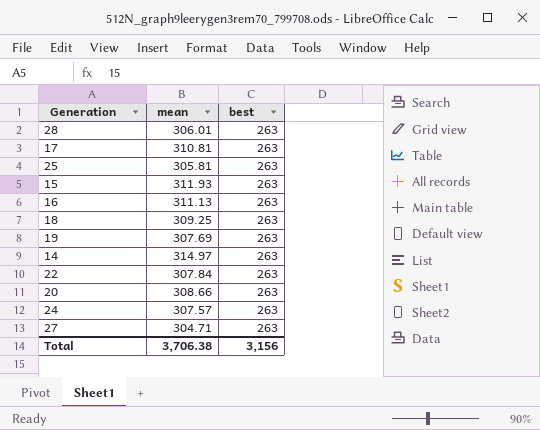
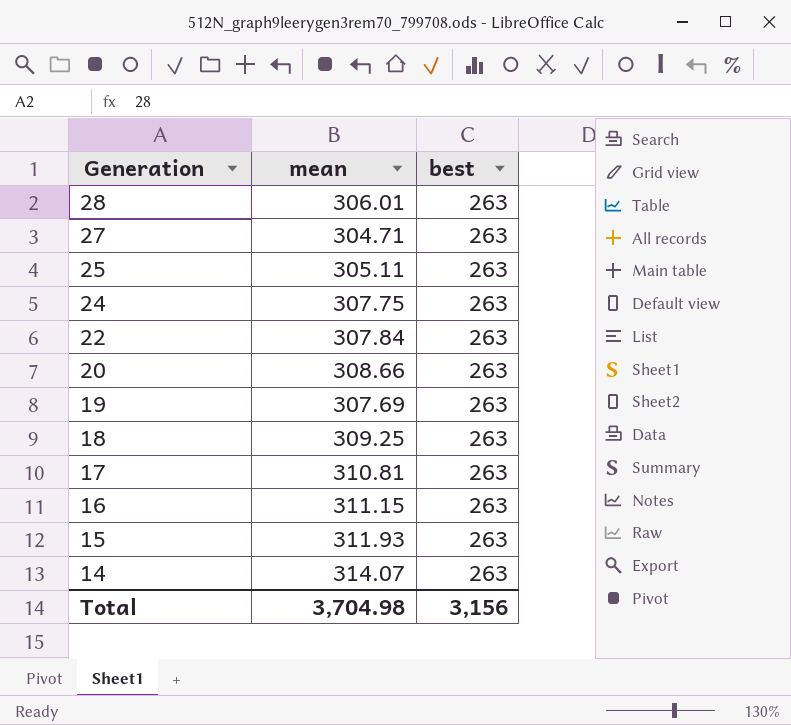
row order: none -> Generation descending
25 | mean: 305.81 -> 305.11
24 | mean: 307.57 -> 307.75
16 | mean: 311.13 -> 311.15
14 | mean: 314.97 -> 314.07
Total | mean: 3,706.38 -> 3,704.98

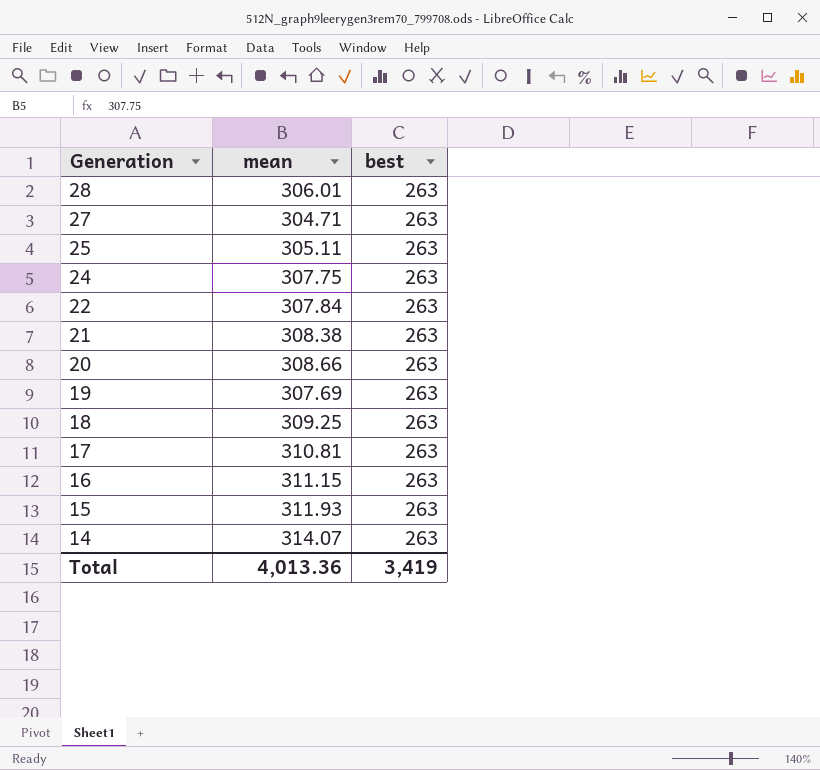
row 21: none -> 308.38 | 263
Total | mean: 3,704.98 -> 4,013.36
Total | best: 3,156 -> 3,419

